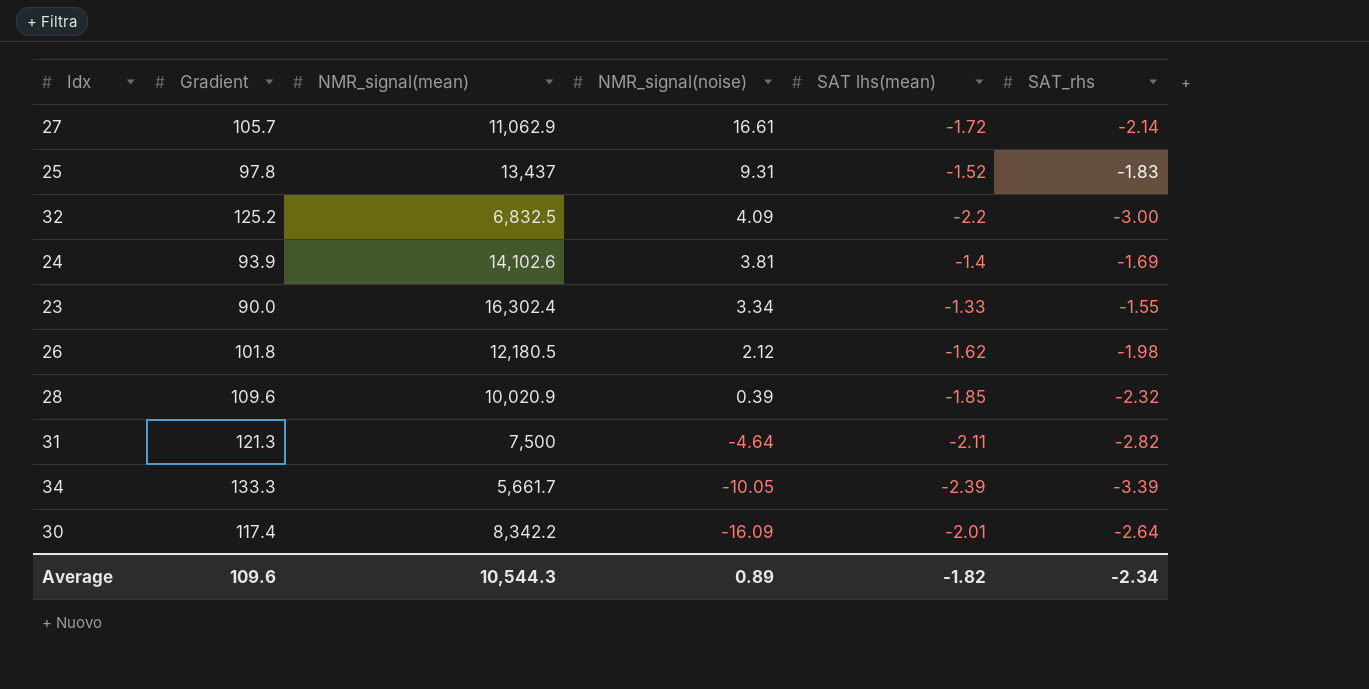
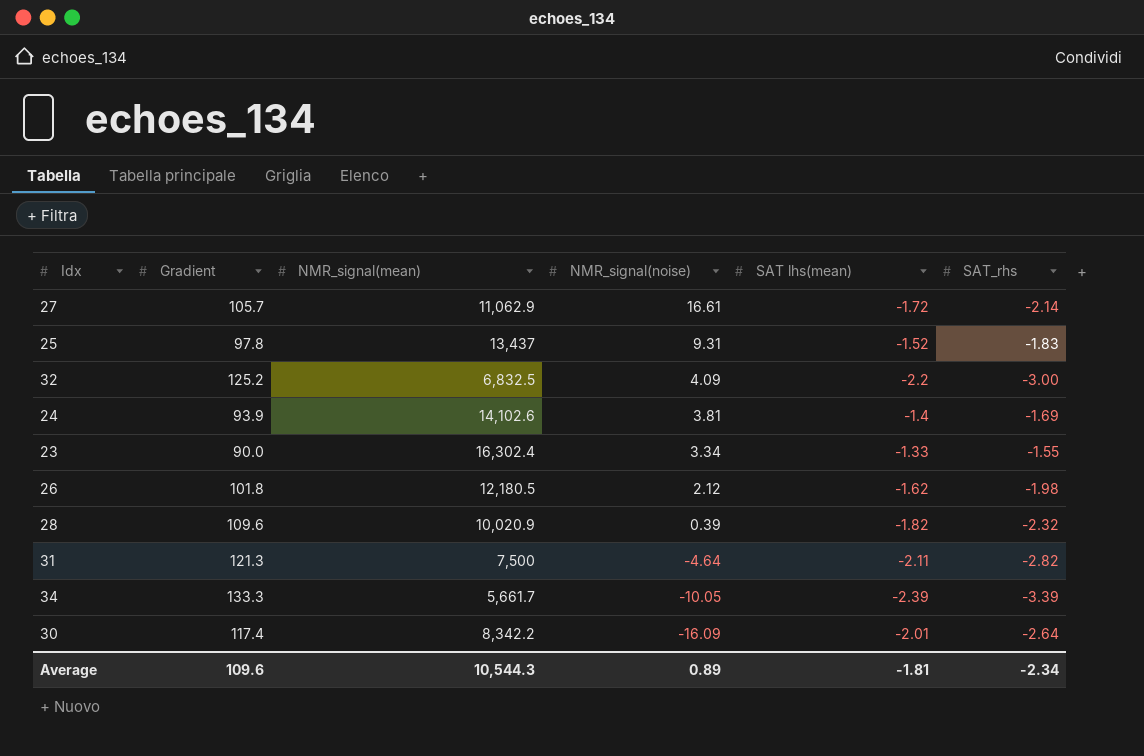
28 | SAT lhs(mean): -1.85 -> -1.82
Average | SAT lhs(mean): -1.82 -> -1.81

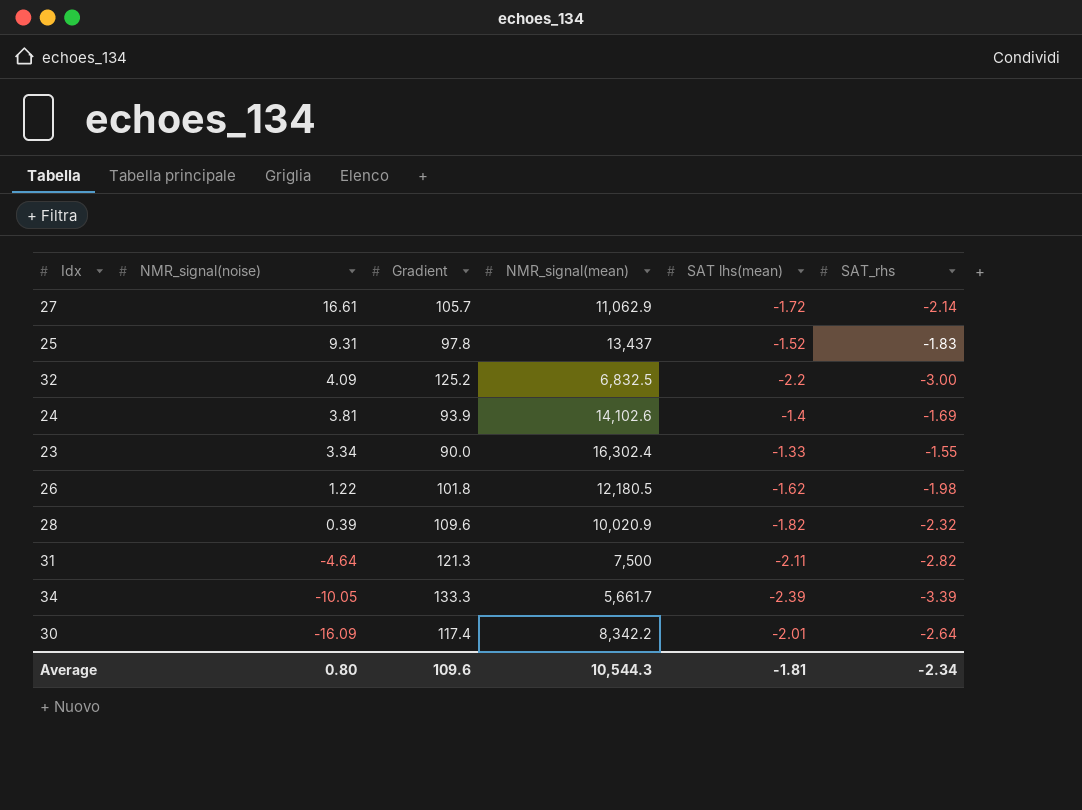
column NMR_signal(noise) | position: 4 -> 2
26 | NMR_signal(noise): 2.12 -> 1.22
Average | NMR_signal(noise): 0.89 -> 0.80

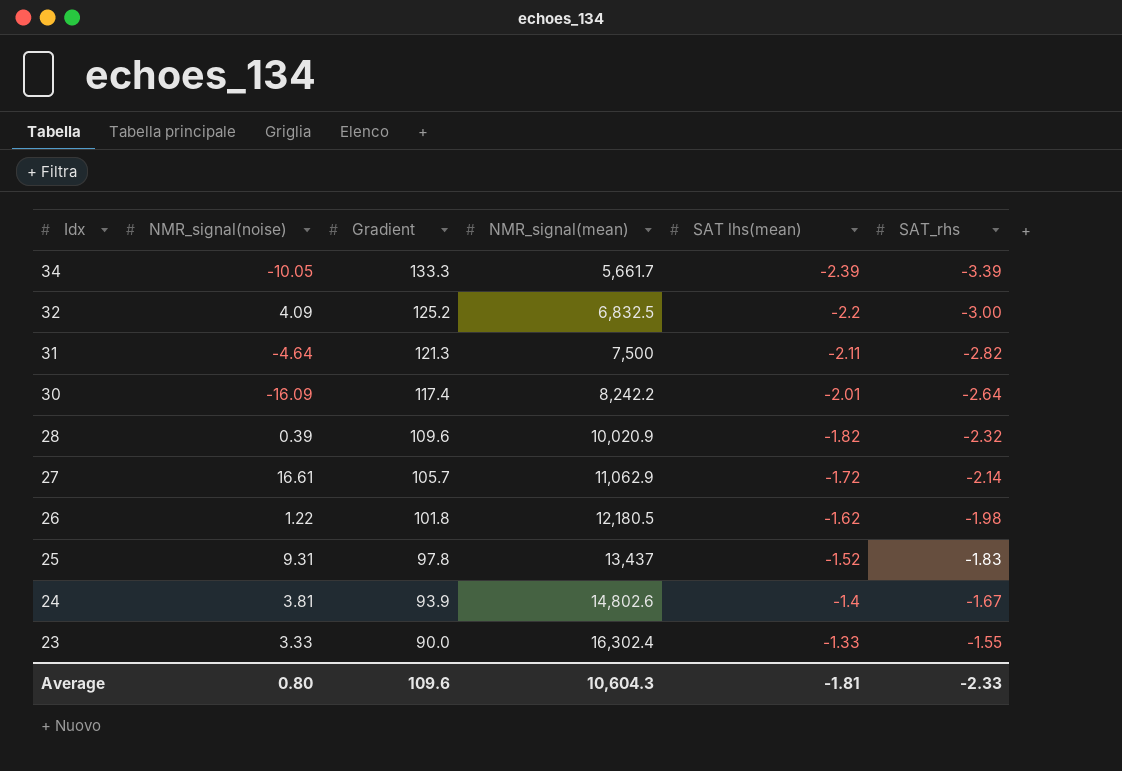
row order: NMR_signal(noise) descending -> Idx descending
30 | NMR_signal(mean): 8,342.2 -> 8,242.2
24 | NMR_signal(mean): 14,102.6 -> 14,802.6
24 | SAT_rhs: -1.69 -> -1.67
23 | NMR_signal(noise): 3.34 -> 3.33
Average | NMR_signal(mean): 10,544.3 -> 10,604.3
Average | SAT_rhs: -2.34 -> -2.33

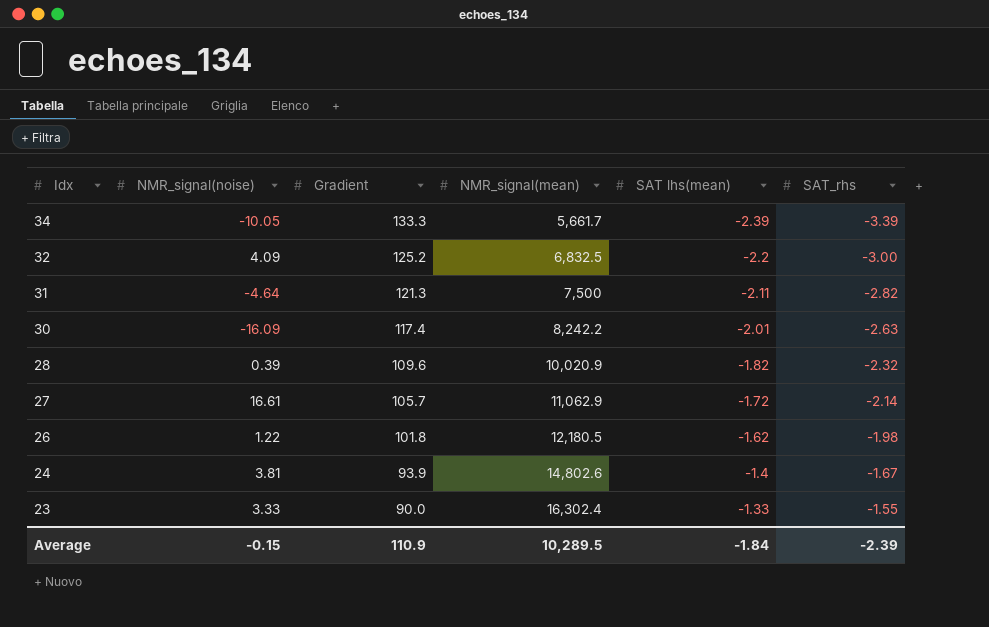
row 25: 9.31 | 97.8 | 13,437 | -1.52 | -1.83 -> none
30 | SAT_rhs: -2.64 -> -2.63
Average | NMR_signal(noise): 0.80 -> -0.15
Average | Gradient: 109.6 -> 110.9
Average | NMR_signal(mean): 10,604.3 -> 10,289.5
Average | SAT lhs(mean): -1.81 -> -1.84
Average | SAT_rhs: -2.33 -> -2.39

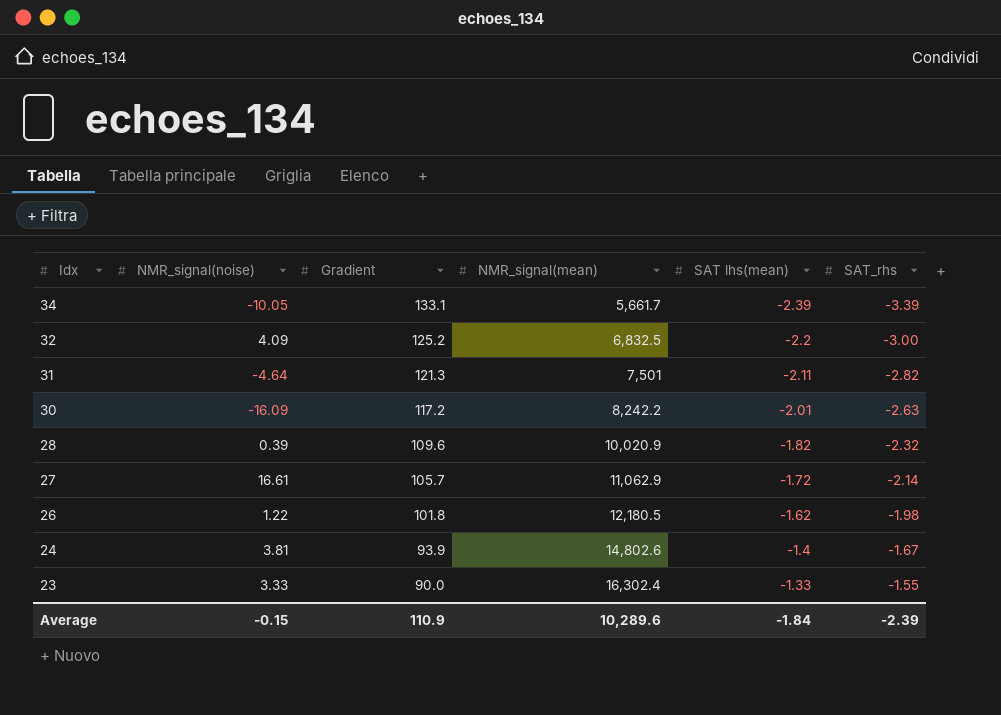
34 | Gradient: 133.3 -> 133.1
31 | NMR_signal(mean): 7,500 -> 7,501
30 | Gradient: 117.4 -> 117.2
Average | NMR_signal(mean): 10,289.5 -> 10,289.6

